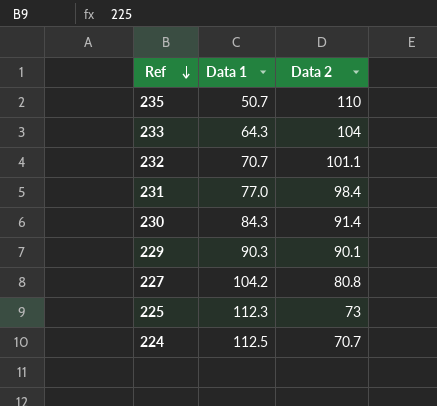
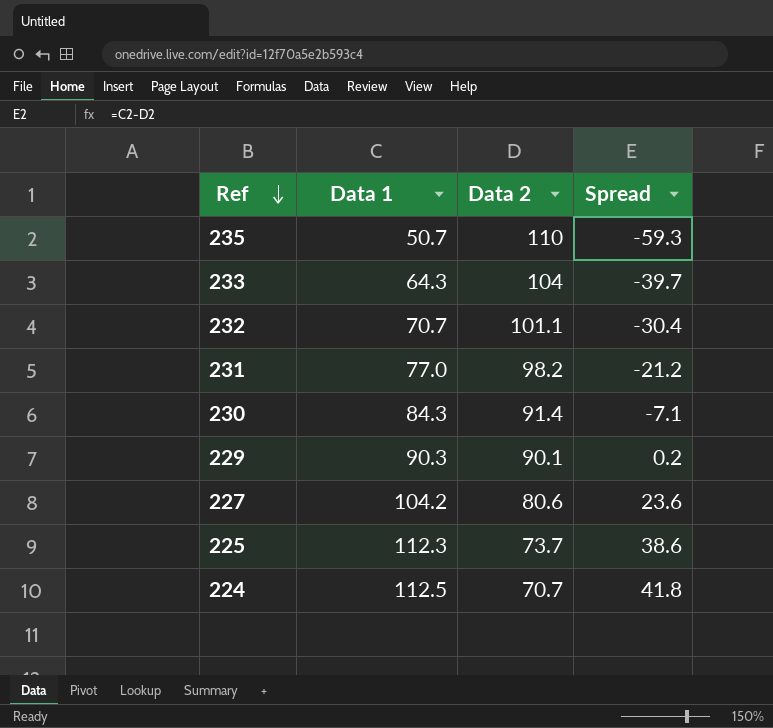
column Spread | formula: none -> [Data 1] - [Data 2]
231 | Data 2: 98.4 -> 98.2
227 | Data 2: 80.8 -> 80.6
225 | Data 2: 73 -> 73.7

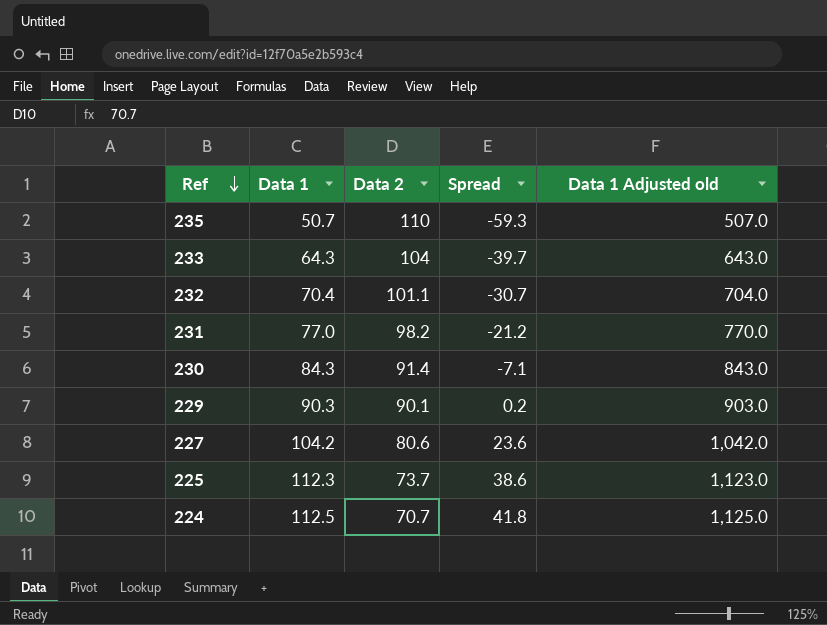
column Data 1 Adjusted old | formula: none -> [Data 1] * 10
232 | Data 1: 70.7 -> 70.4
232 | Spread: -30.4 -> -30.7

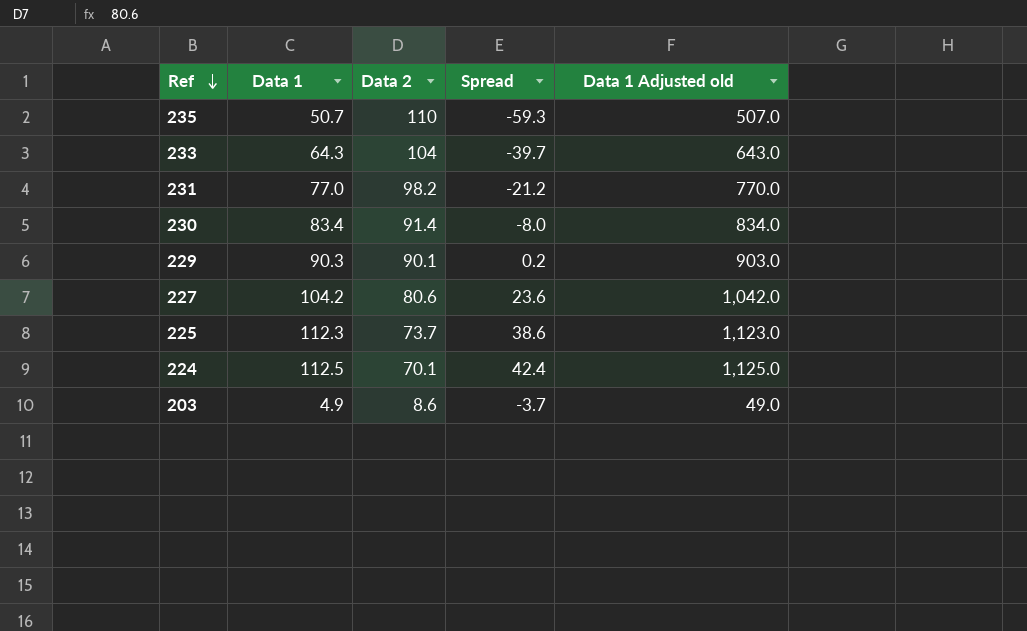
row 232: 70.4 | 101.1 | -30.7 | 704.0 -> none
230 | Data 1: 84.3 -> 83.4
230 | Spread: -7.1 -> -8.0
230 | Data 1 Adjusted old: 843.0 -> 834.0
224 | Data 2: 70.7 -> 70.1
224 | Spread: 41.8 -> 42.4
row 203: none -> 4.9 | 8.6 | -3.7 | 49.0

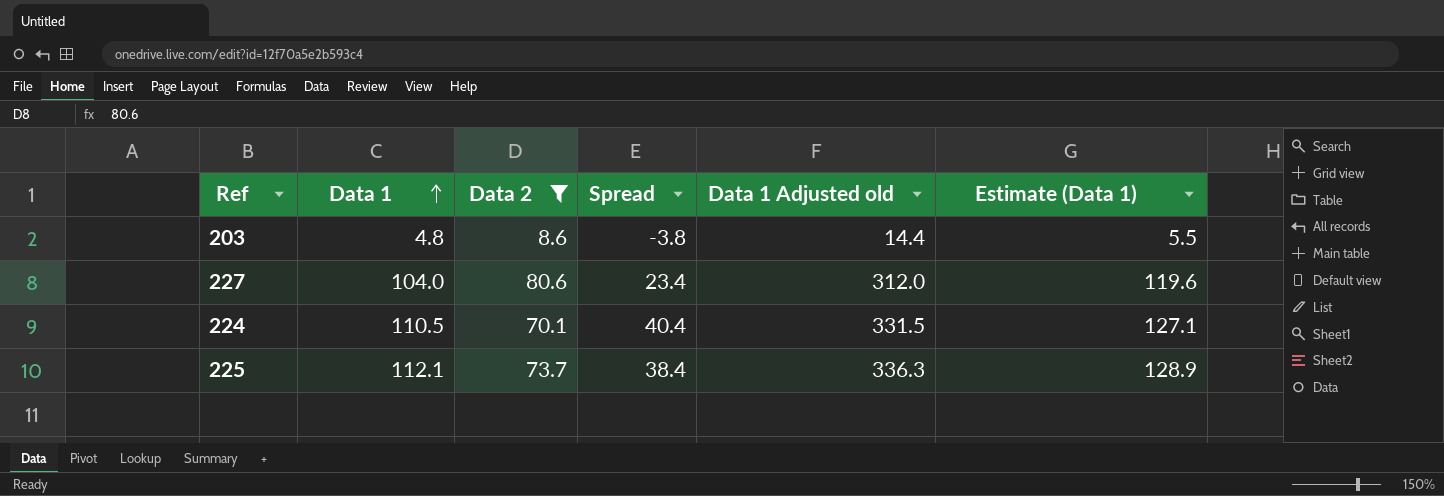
filter: none -> Data 2 <= 80.6
row order: Ref descending -> Data 1 ascending
column Data 1 Adjusted old | formula: [Data 1] * 10 -> [Data 1] * 3
column Estimate (Data 1) | formula: none -> [Data 1] * 1.15
203 | Data 1: 4.9 -> 4.8
203 | Spread: -3.7 -> -3.8
227 | Data 1: 104.2 -> 104.0
227 | Spread: 23.6 -> 23.4
224 | Data 1: 112.5 -> 110.5
224 | Spread: 42.4 -> 40.4
225 | Data 1: 112.3 -> 112.1
225 | Spread: 38.6 -> 38.4

